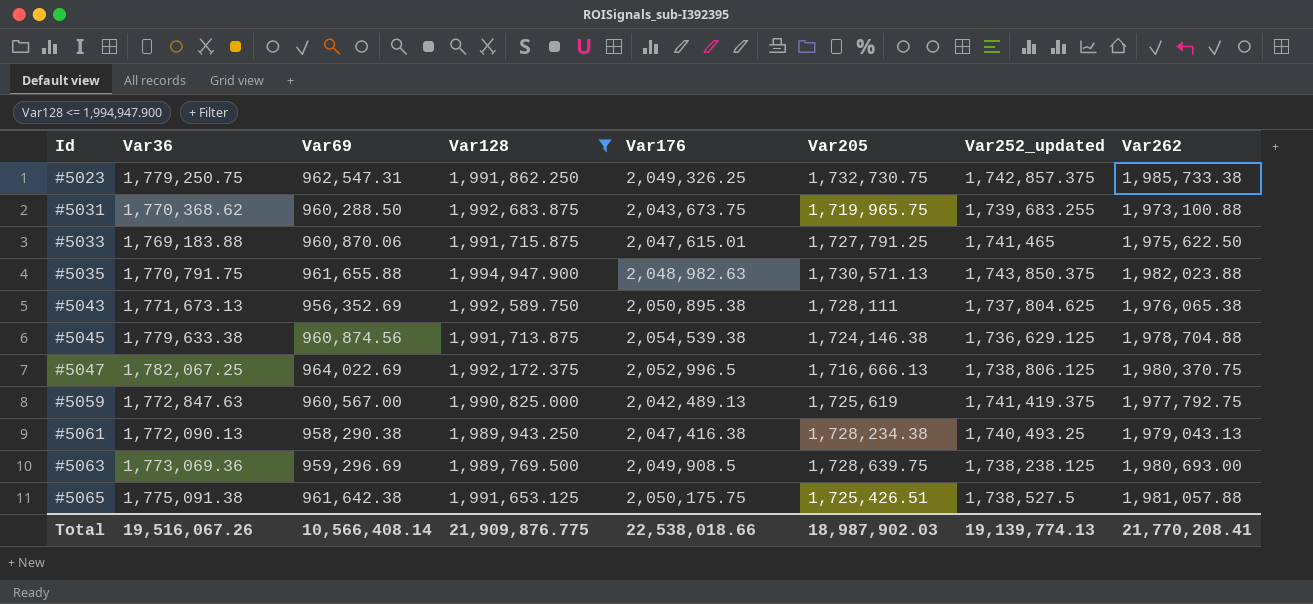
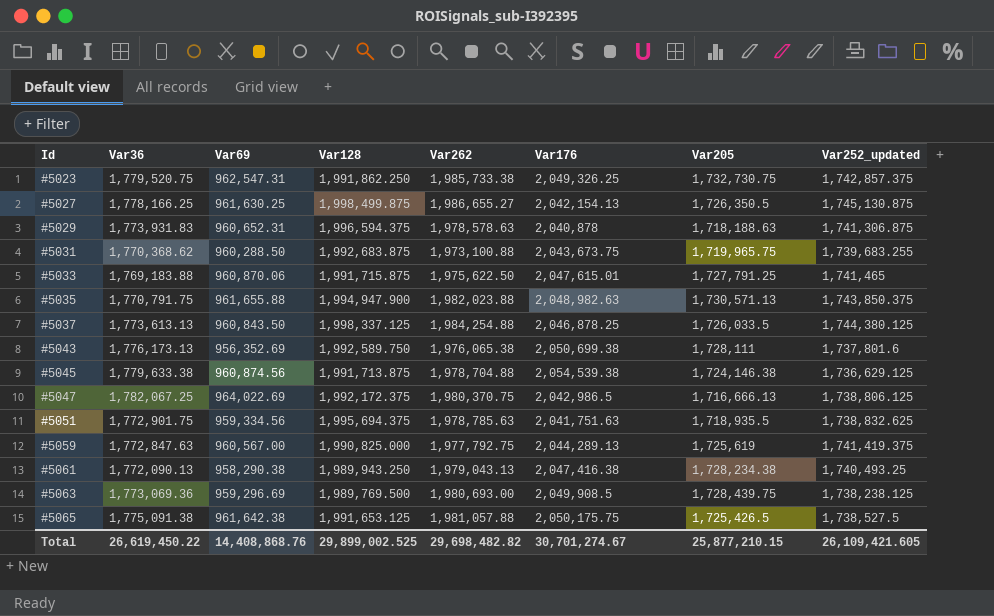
filter: Var128 <= 1,994,947.900 -> none
column Var262 | position: 8 -> 5
#5023 | Var36: 1,779,250.75 -> 1,779,520.75
#5043 | Var36: 1,771,673.13 -> 1,776,173.13
#5043 | Var176: 2,050,895.38 -> 2,050,699.38
#5043 | Var252_updated: 1,737,804.625 -> 1,737,801.6
#5047 | Var176: 2,052,996.5 -> 2,042,986.5
#5059 | Var176: 2,042,489.13 -> 2,044,289.13
#5063 | Var205: 1,728,639.75 -> 1,728,439.75
#5065 | Var205: 1,725,426.51 -> 1,725,426.5
Total | Var36: 19,516,067.26 -> 26,619,450.22
Total | Var69: 10,566,408.14 -> 14,408,868.76
Total | Var128: 21,909,876.775 -> 29,899,002.525
Total | Var262: 21,770,208.41 -> 29,698,482.82
Total | Var176: 22,538,018.66 -> 30,701,274.67
Total | Var205: 18,987,902.03 -> 25,877,210.15
Total | Var252_updated: 19,139,774.13 -> 26,109,421.605

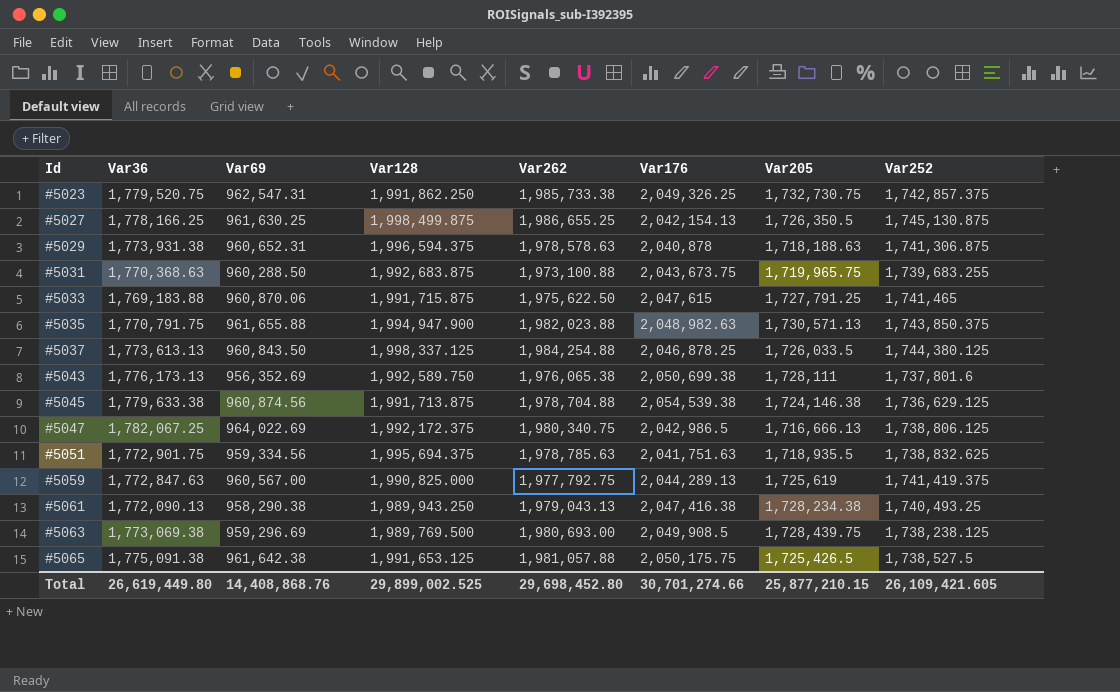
column name: Var252_updated -> Var252
#5027 | Var262: 1,986,655.27 -> 1,986,655.25
#5029 | Var36: 1,773,931.83 -> 1,773,931.38
#5031 | Var36: 1,770,368.62 -> 1,770,368.63
#5033 | Var176: 2,047,615.01 -> 2,047,615
#5047 | Var262: 1,980,370.75 -> 1,980,340.75
#5063 | Var36: 1,773,069.36 -> 1,773,069.38
Total | Var36: 26,619,450.22 -> 26,619,449.80
Total | Var262: 29,698,482.82 -> 29,698,452.80
Total | Var176: 30,701,274.67 -> 30,701,274.66

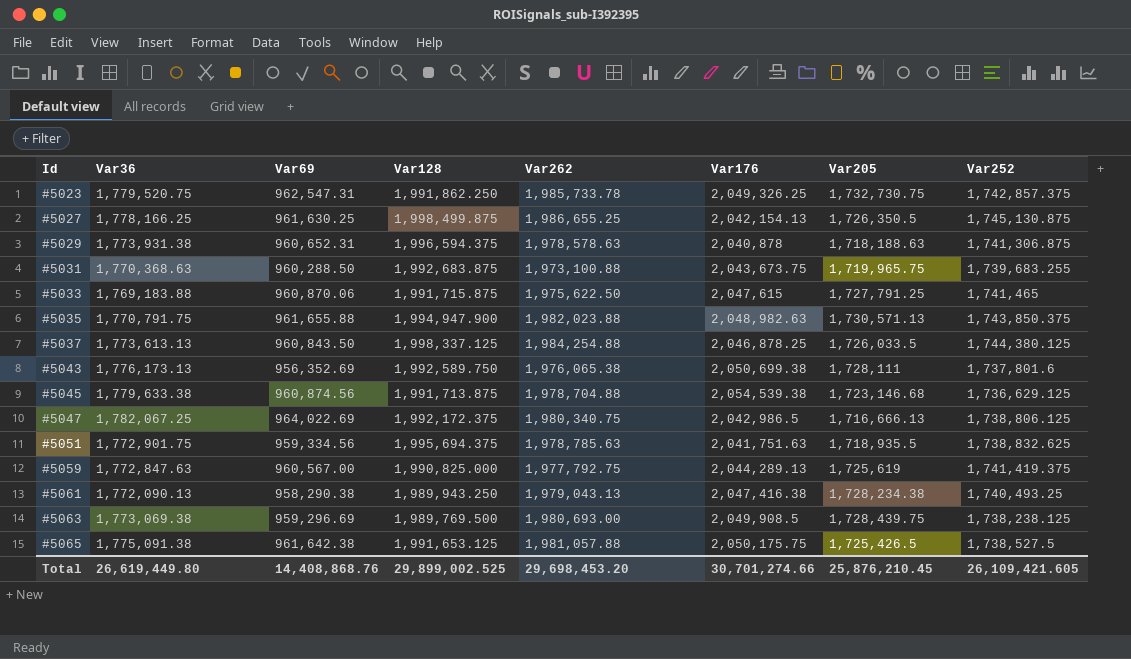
#5023 | Var262: 1,985,733.38 -> 1,985,733.78
#5045 | Var205: 1,724,146.38 -> 1,723,146.68
Total | Var262: 29,698,452.80 -> 29,698,453.20
Total | Var205: 25,877,210.15 -> 25,876,210.45

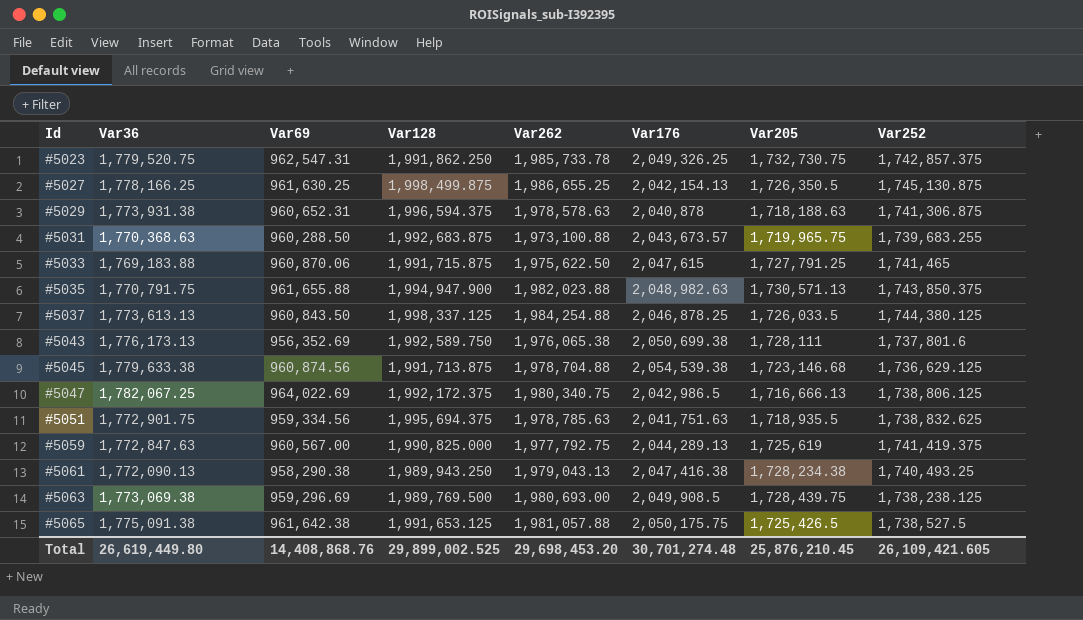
#5031 | Var176: 2,043,673.75 -> 2,043,673.57
Total | Var176: 30,701,274.66 -> 30,701,274.48

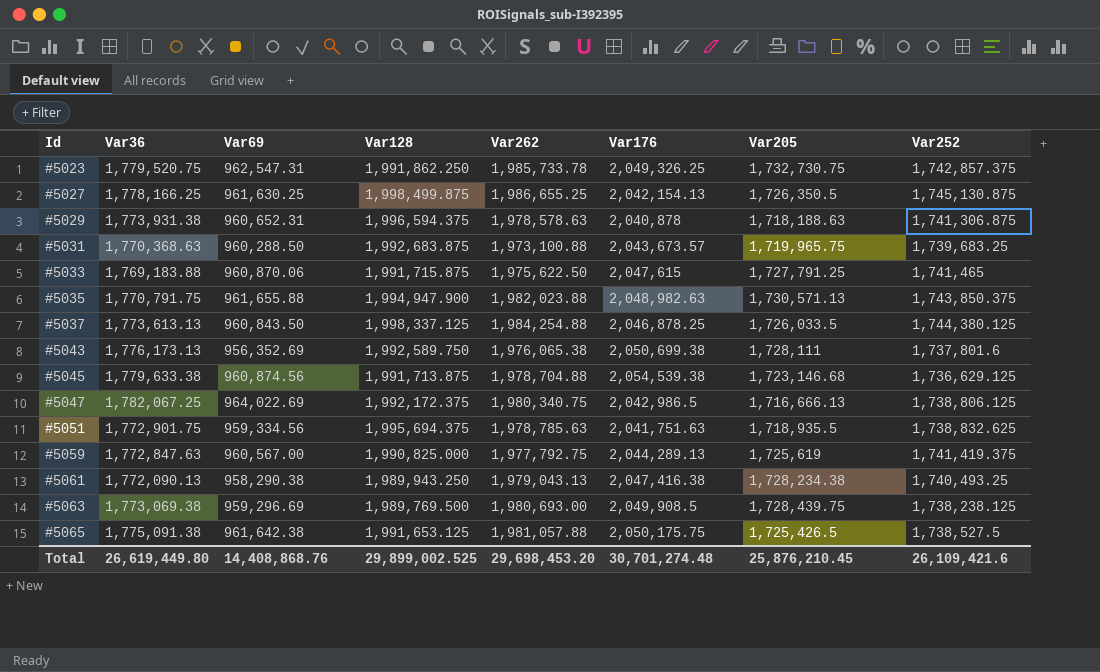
#5031 | Var252: 1,739,683.255 -> 1,739,683.25
Total | Var252: 26,109,421.605 -> 26,109,421.6

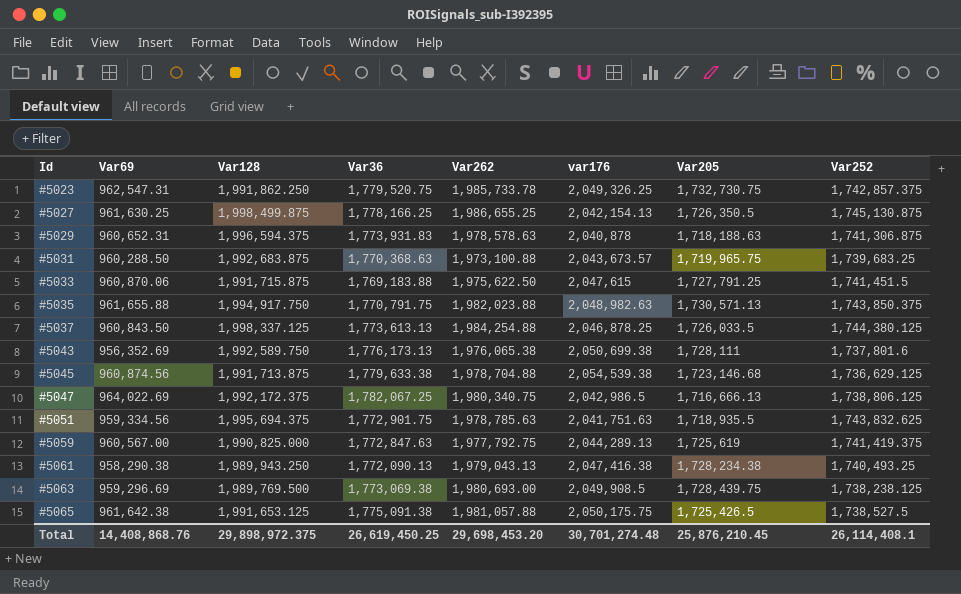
column Var36 | position: 2 -> 4
column name: Var176 -> var176
#5029 | Var36: 1,773,931.38 -> 1,773,931.83
#5033 | Var252: 1,741,465 -> 1,741,451.5
#5035 | Var128: 1,994,947.900 -> 1,994,917.750
#5051 | Var252: 1,738,832.625 -> 1,743,832.625
Total | Var128: 29,899,002.525 -> 29,898,972.375
Total | Var36: 26,619,449.80 -> 26,619,450.25
Total | Var252: 26,109,421.6 -> 26,114,408.1

